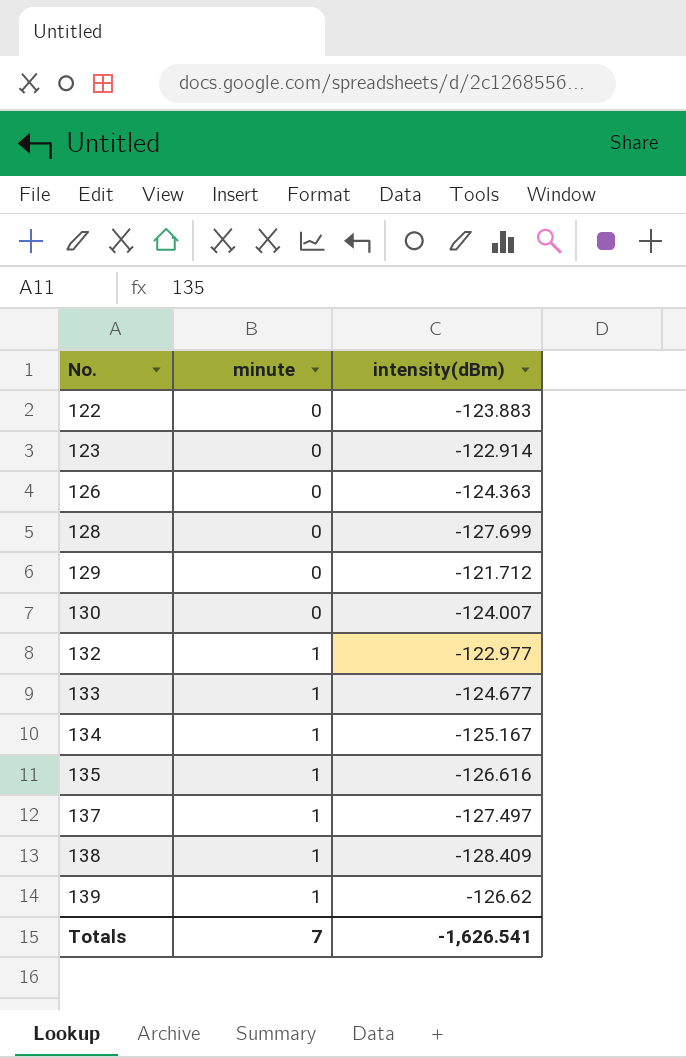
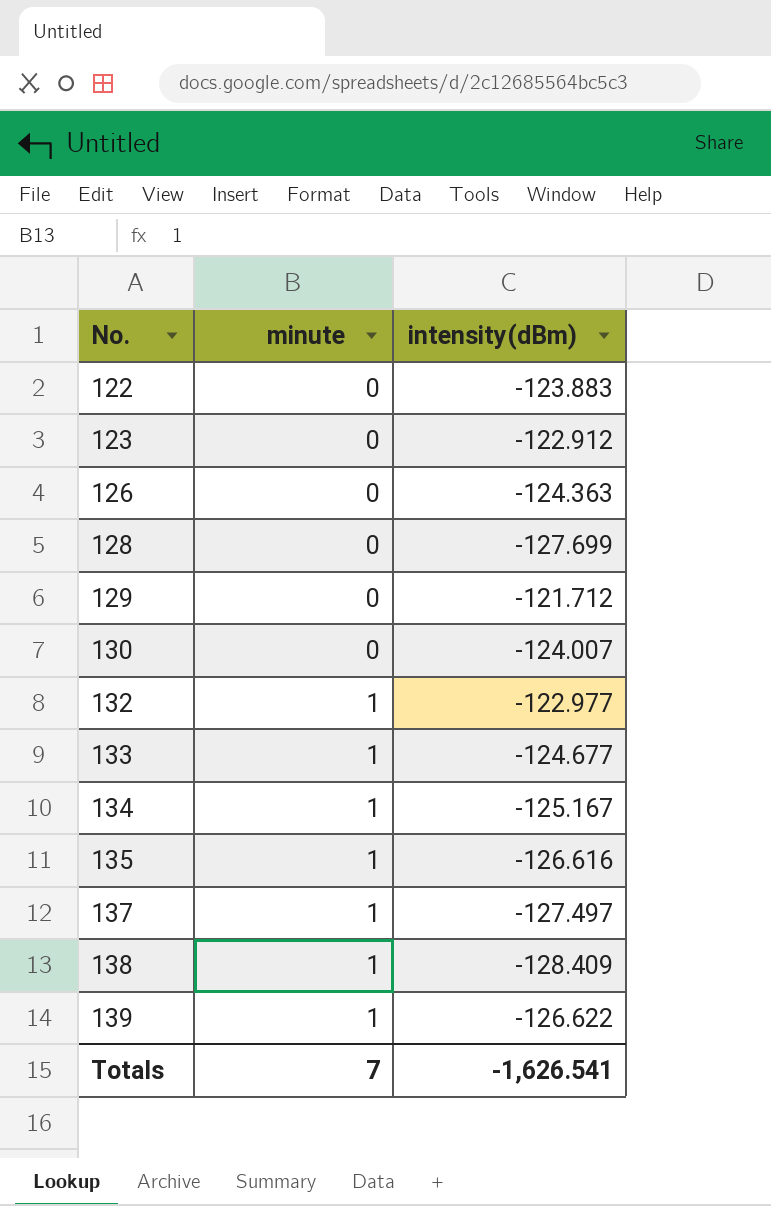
123 | intensity(dBm): -122.914 -> -122.912
139 | intensity(dBm): -126.62 -> -126.622

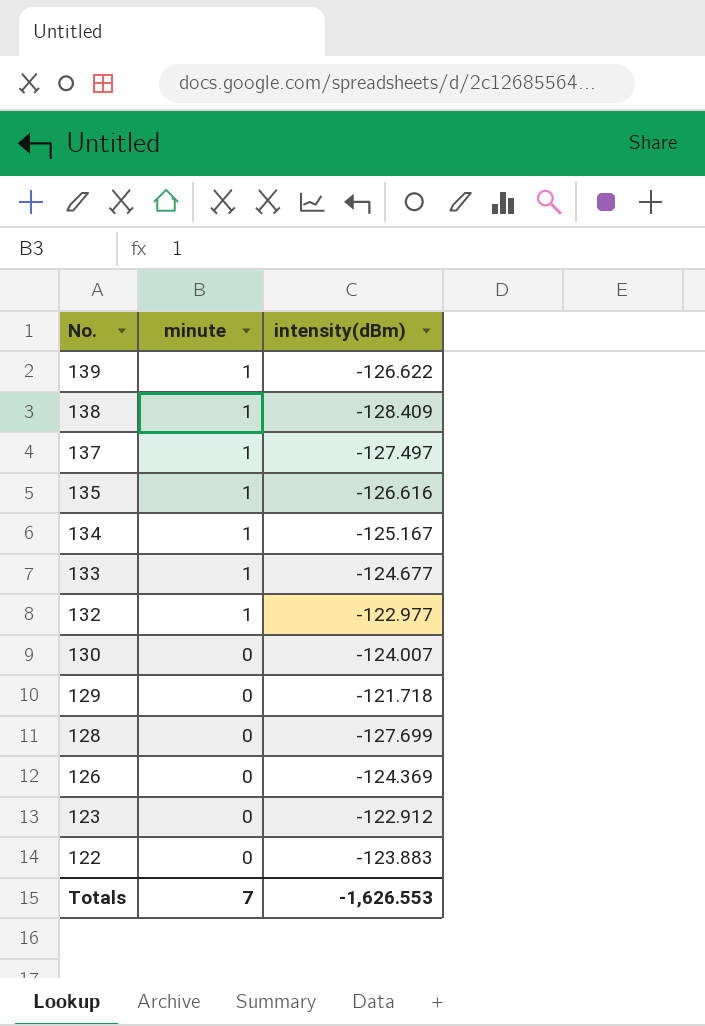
row order: No. ascending -> No. descending
129 | intensity(dBm): -121.712 -> -121.718
126 | intensity(dBm): -124.363 -> -124.369
Totals | intensity(dBm): -1,626.541 -> -1,626.553

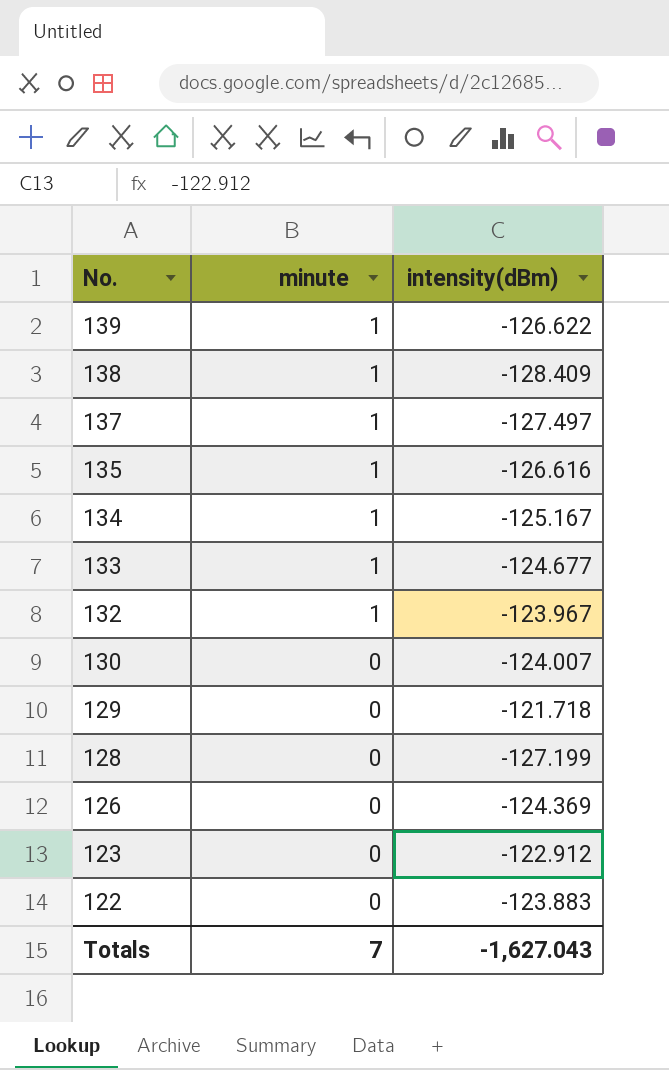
132 | intensity(dBm): -122.977 -> -123.967
128 | intensity(dBm): -127.699 -> -127.199
Totals | intensity(dBm): -1,626.553 -> -1,627.043

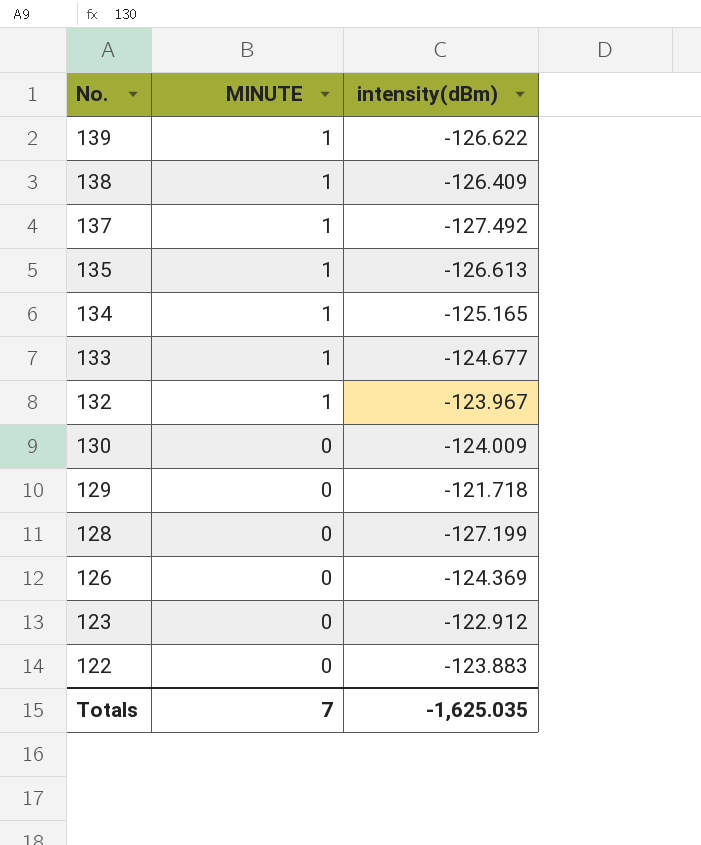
column name: minute -> MINUTE
138 | intensity(dBm): -128.409 -> -126.409
137 | intensity(dBm): -127.497 -> -127.492
135 | intensity(dBm): -126.616 -> -126.613
134 | intensity(dBm): -125.167 -> -125.165
130 | intensity(dBm): -124.007 -> -124.009
Totals | intensity(dBm): -1,627.043 -> -1,625.035

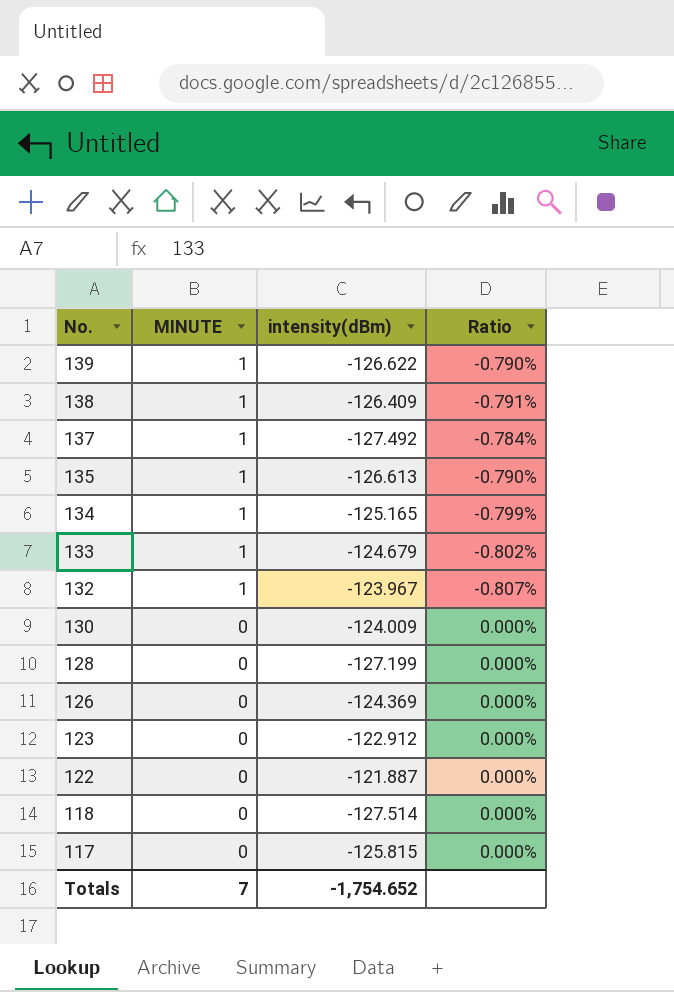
column Ratio | formula: none -> [MINUTE] / [intensity(dBm)]
row 129: 0 | -121.718 -> none
133 | intensity(dBm): -124.677 -> -124.679
122 | intensity(dBm): -123.883 -> -121.887
row 118: none -> 0 | -127.514 | 0.000%
row 117: none -> 0 | -125.815 | 0.000%
Totals | intensity(dBm): -1,625.035 -> -1,754.652

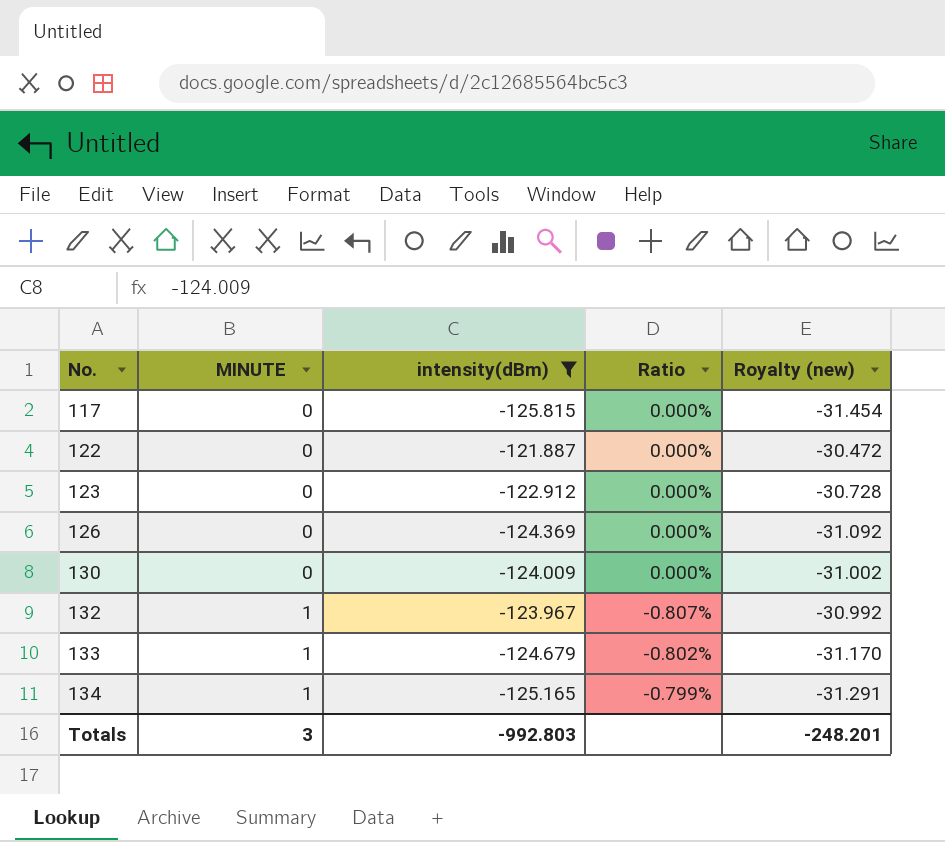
filter: none -> intensity(dBm) >= -125.815
row order: No. descending -> No. ascending
column Royalty (new) | formula: none -> [intensity(dBm)] * 0.25
Totals | MINUTE: 7 -> 3
Totals | intensity(dBm): -1,754.652 -> -992.803

